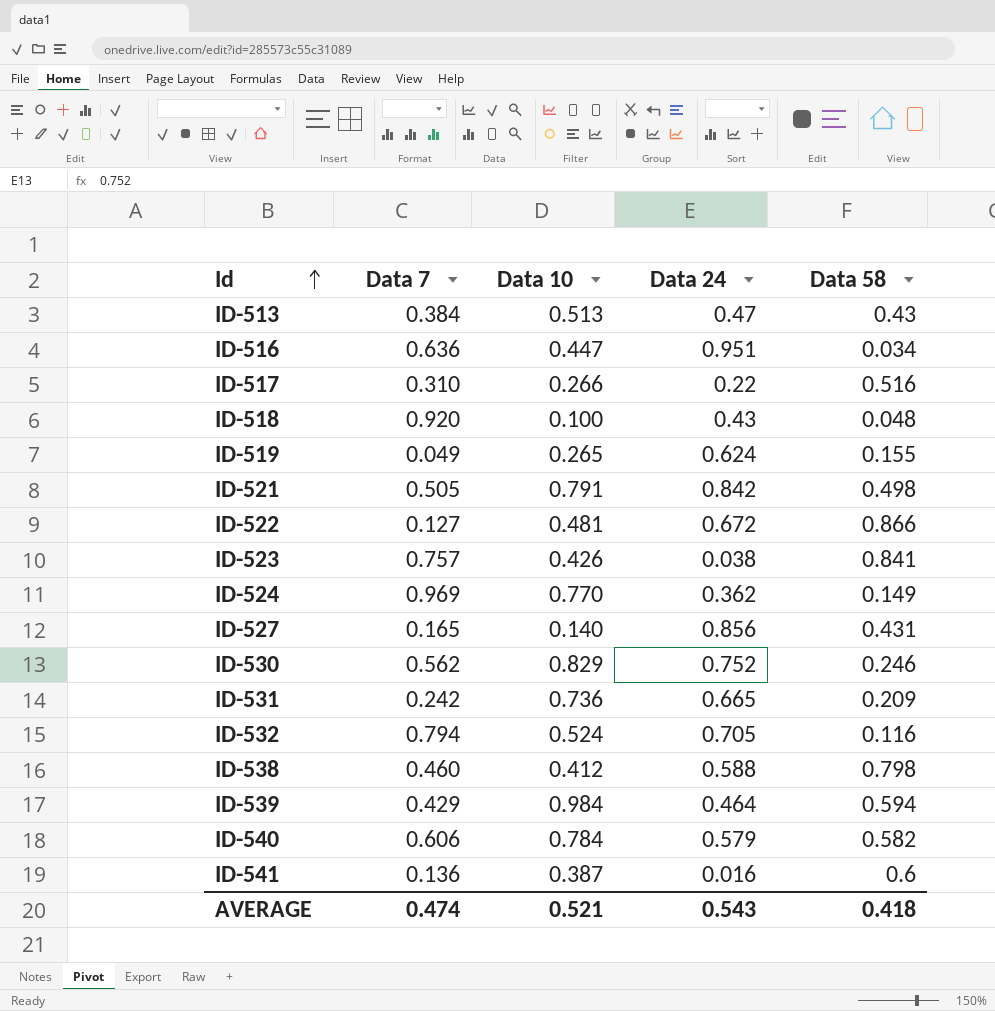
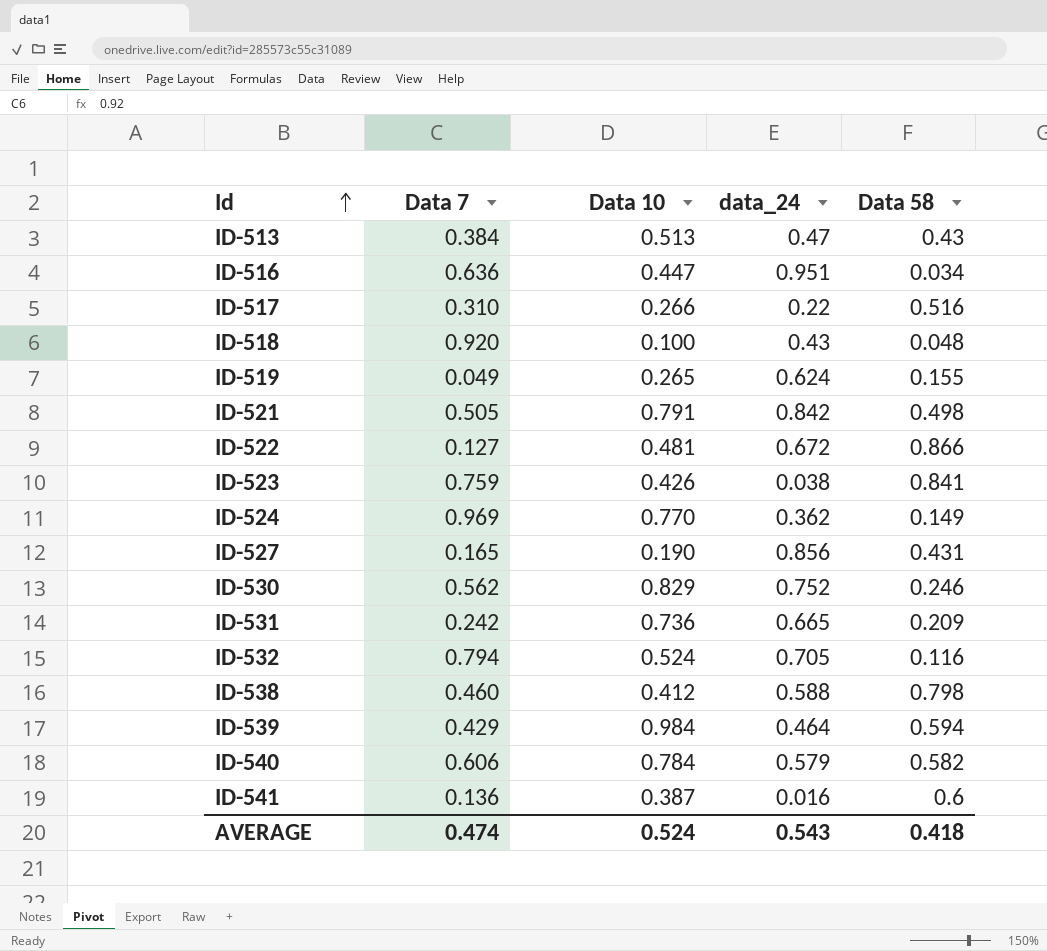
column name: Data 24 -> data_24
ID-523 | Data 7: 0.757 -> 0.759
ID-527 | Data 10: 0.140 -> 0.190
AVERAGE | Data 10: 0.521 -> 0.524

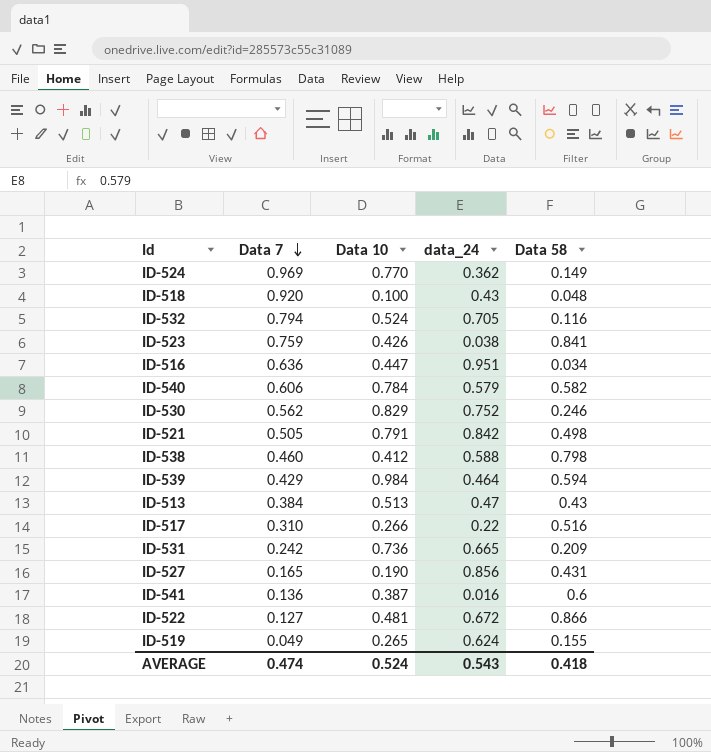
row order: Id ascending -> Data 7 descending

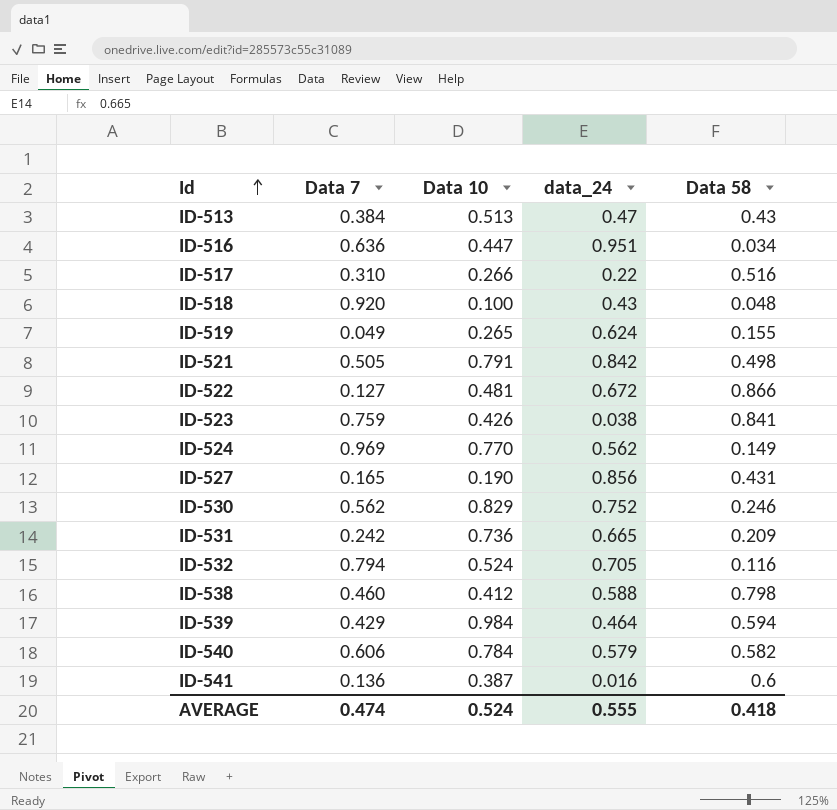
row order: Data 7 descending -> Id ascending
ID-524 | data_24: 0.362 -> 0.562
AVERAGE | data_24: 0.543 -> 0.555

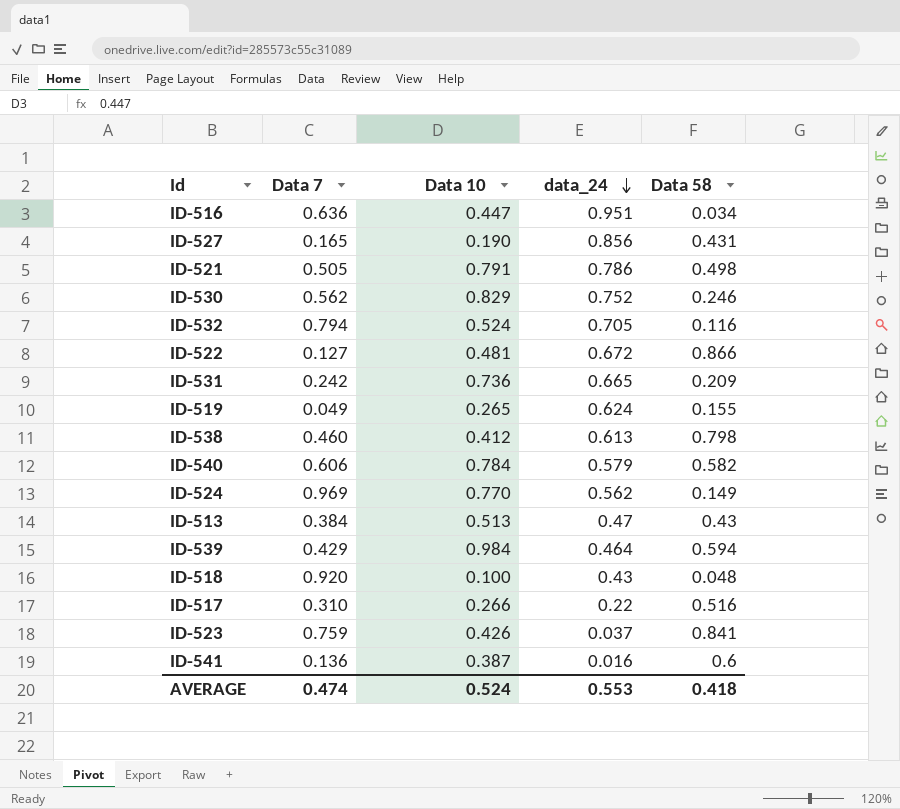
row order: Id ascending -> data_24 descending
ID-521 | data_24: 0.842 -> 0.786
ID-538 | data_24: 0.588 -> 0.613
ID-523 | data_24: 0.038 -> 0.037
AVERAGE | data_24: 0.555 -> 0.553

